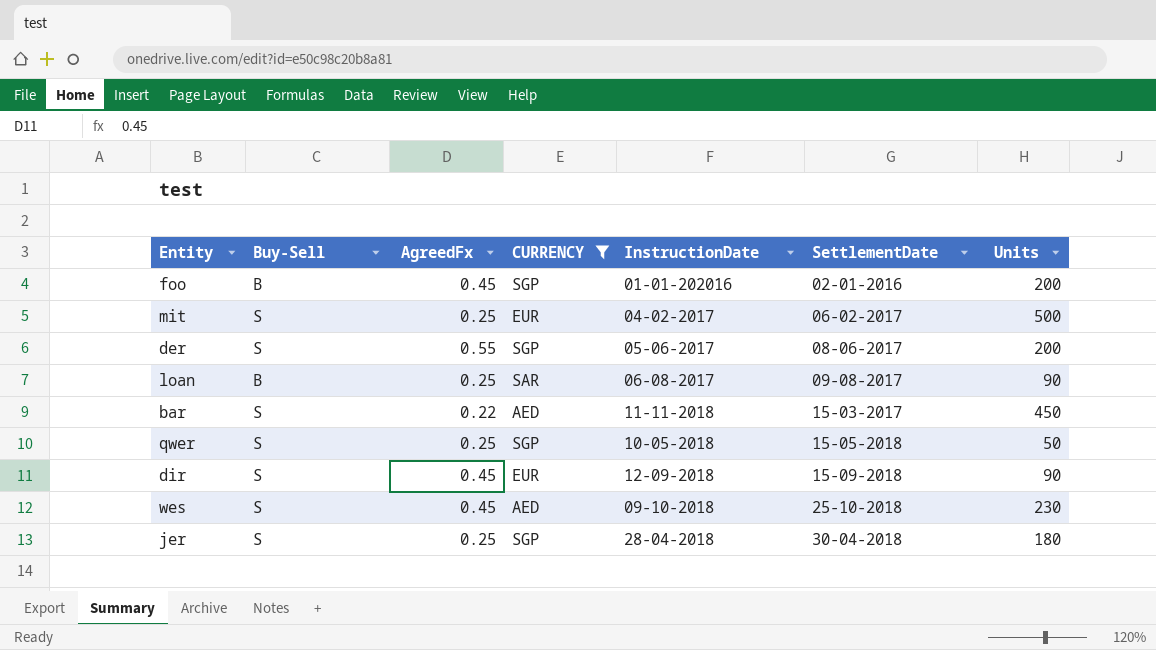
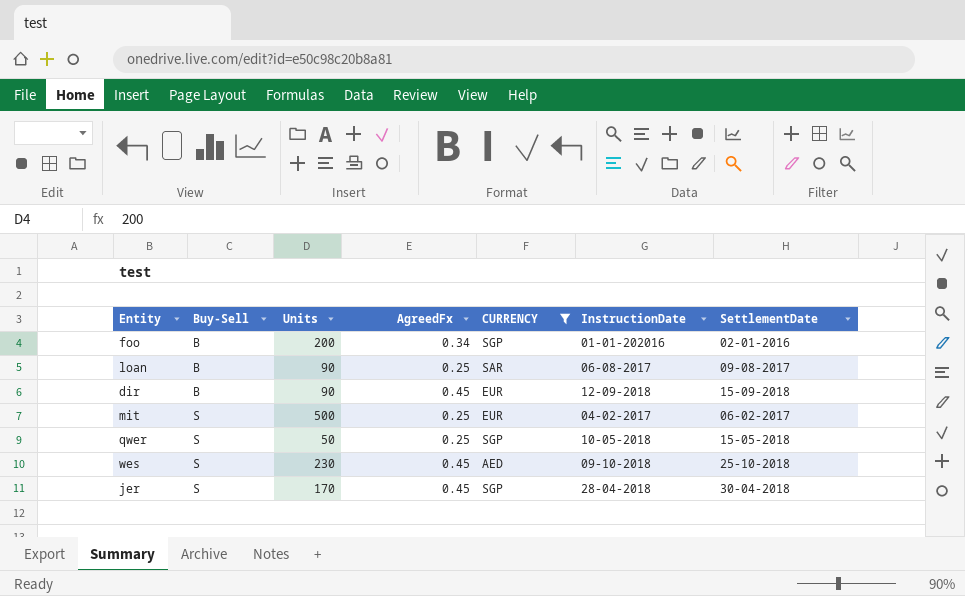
row order: SettlementDate ascending -> Buy-Sell ascending
column Units | position: 7 -> 3
row der: S | 0.55 | SGP | 05-06-2017 | 08-06-2017 | 200 -> none
row bar: S | 0.22 | AED | 11-11-2018 | 15-03-2017 | 450 -> none
foo | AgreedFx: 0.45 -> 0.34
dir | Buy-Sell: S -> B
jer | Units: 180 -> 170
jer | AgreedFx: 0.25 -> 0.45

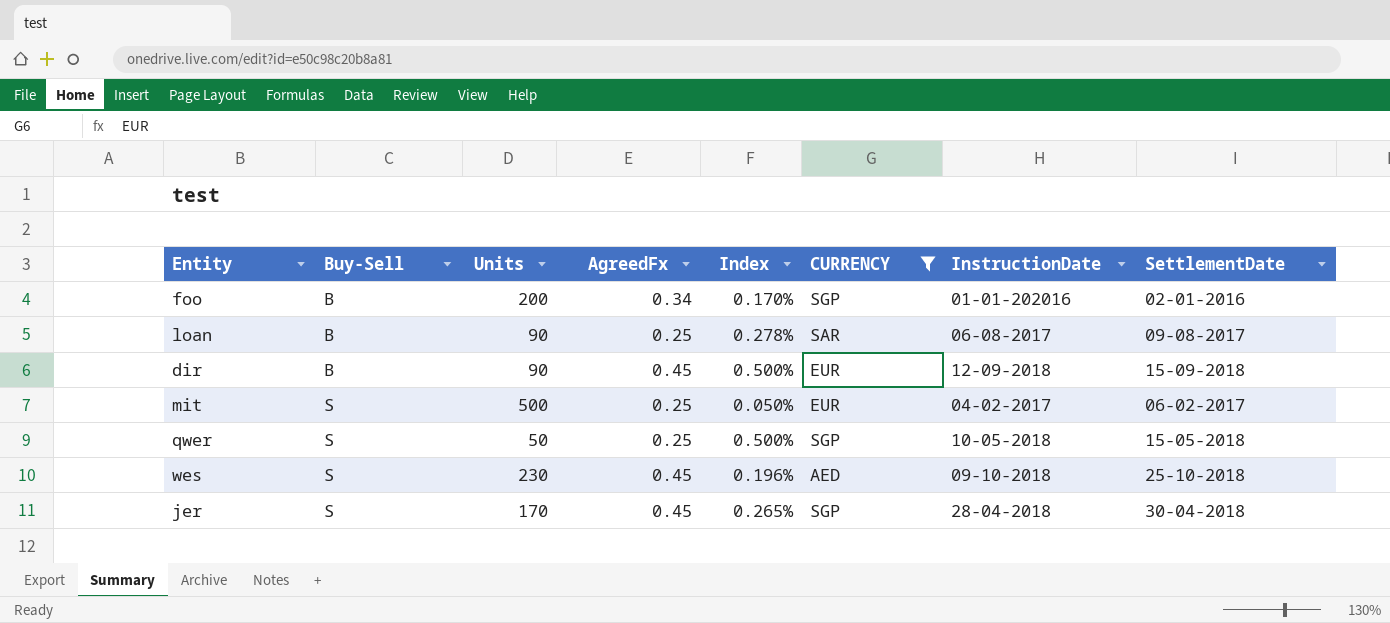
column Index | formula: none -> [AgreedFx] / [Units]

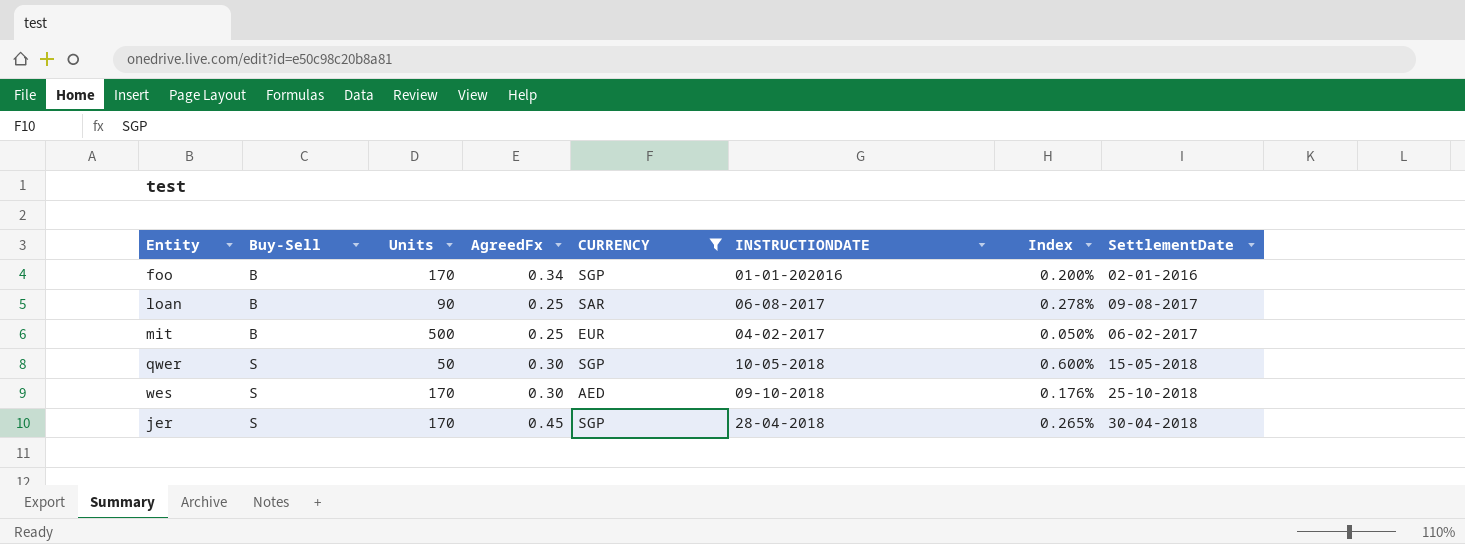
column name: InstructionDate -> INSTRUCTIONDATE
column Index | position: 5 -> 7
row dir: B | 90 | 0.45 | 0.500% | EUR | 12-09-2018 | 15-09-2018 -> none
foo | Units: 200 -> 170
foo | Index: 0.170% -> 0.200%
mit | Buy-Sell: S -> B
qwer | AgreedFx: 0.25 -> 0.30
qwer | Index: 0.500% -> 0.600%
wes | Units: 230 -> 170
wes | AgreedFx: 0.45 -> 0.30
wes | Index: 0.196% -> 0.176%

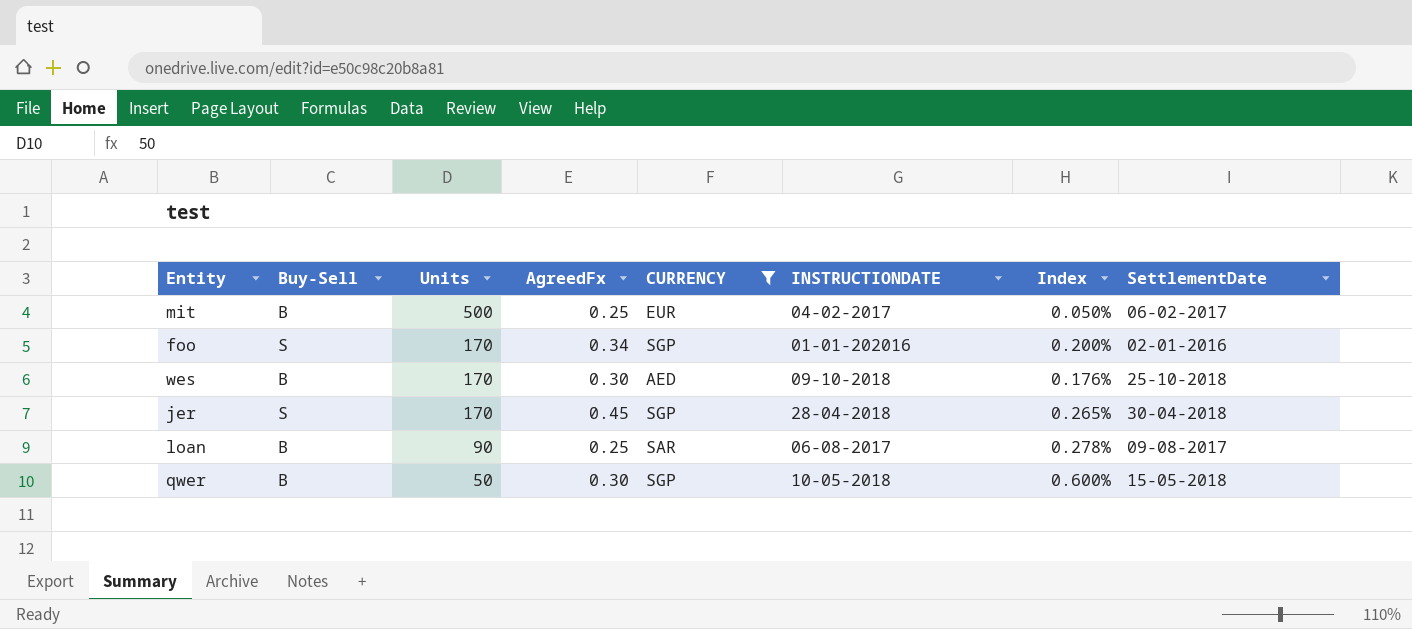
row order: Buy-Sell ascending -> Units descending
foo | Buy-Sell: B -> S
wes | Buy-Sell: S -> B
qwer | Buy-Sell: S -> B

